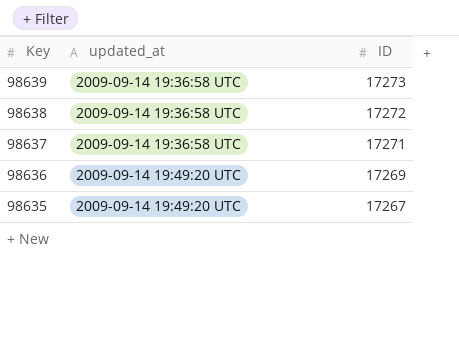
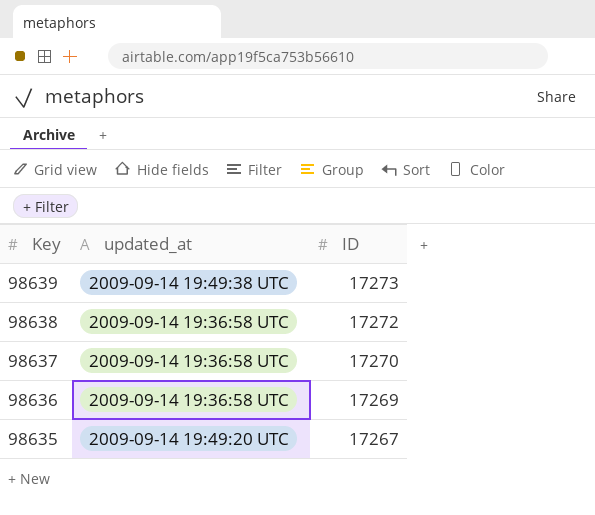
98639 | updated_at: 2009-09-14 19:36:58 UTC -> 2009-09-14 19:49:38 UTC
98637 | ID: 17271 -> 17270
98636 | updated_at: 2009-09-14 19:49:20 UTC -> 2009-09-14 19:36:58 UTC

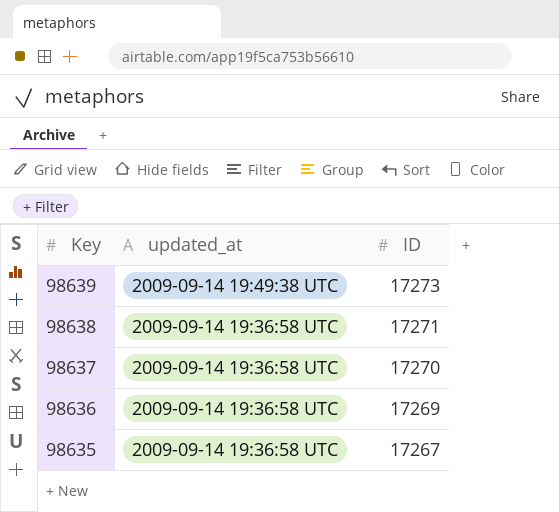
98638 | ID: 17272 -> 17271
98635 | updated_at: 2009-09-14 19:49:20 UTC -> 2009-09-14 19:36:58 UTC

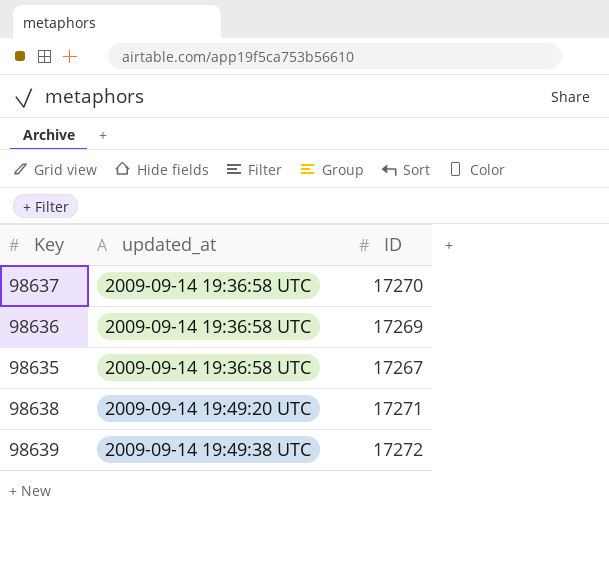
row order: Key descending -> updated_at ascending
98638 | updated_at: 2009-09-14 19:36:58 UTC -> 2009-09-14 19:49:20 UTC
98639 | ID: 17273 -> 17272

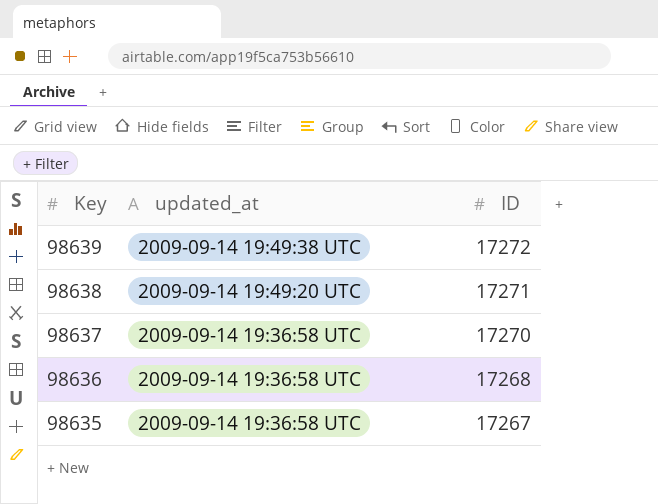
row order: updated_at ascending -> Key descending
98636 | ID: 17269 -> 17268

